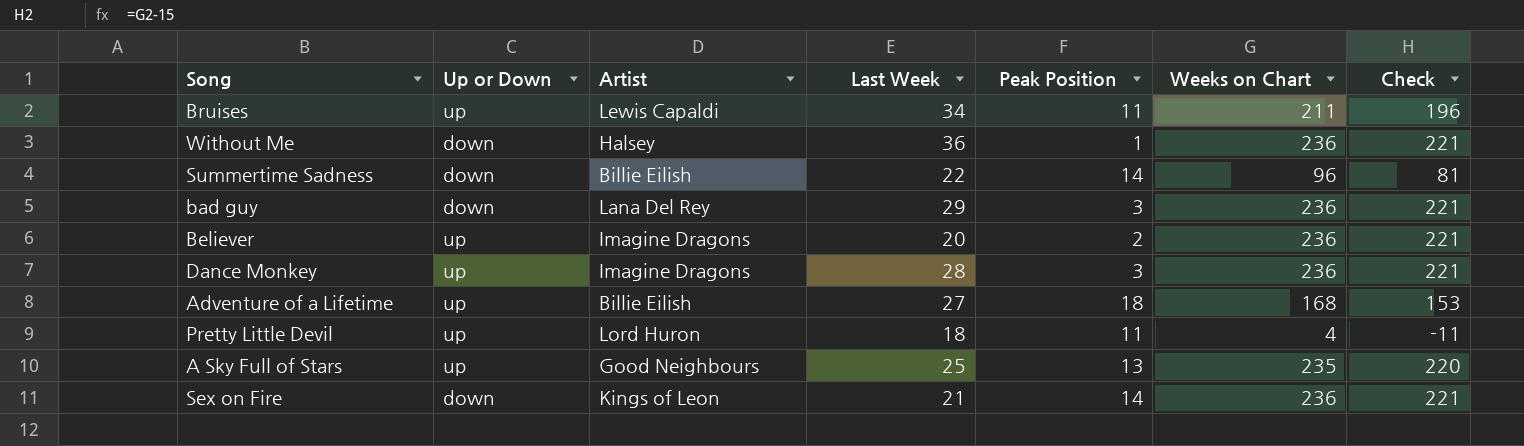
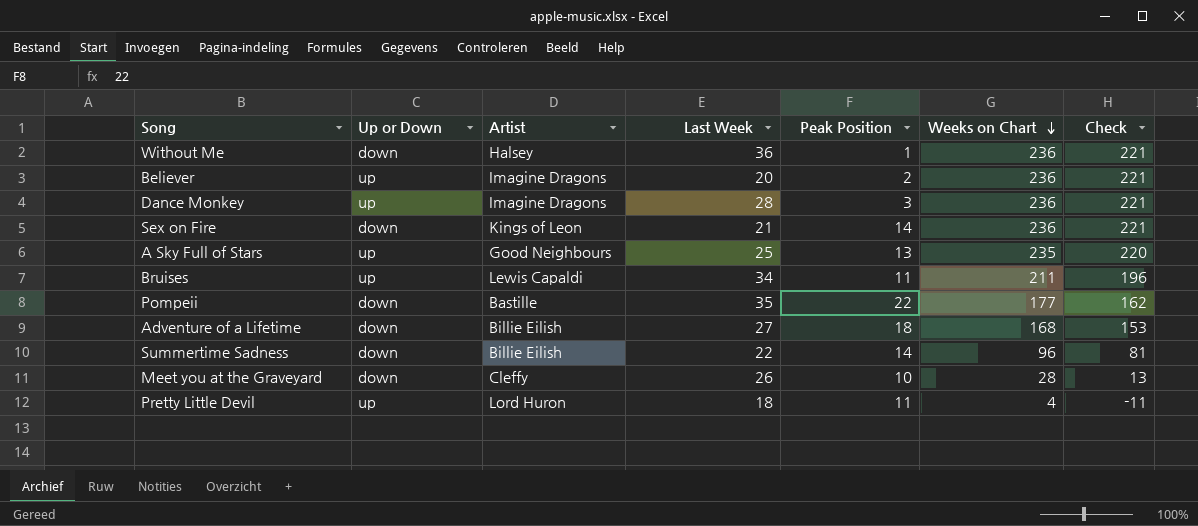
row order: none -> Weeks on Chart descending
row bad guy: down | Lana Del Rey | 29 | 3 | 236 | 221 -> none
row Pompeii: none -> down | Bastille | 35 | 22 | 177 | 162
Adventure of a Lifetime | Up or Down: up -> down
row Meet you at the Graveyard: none -> down | Cleffy | 26 | 10 | 28 | 13

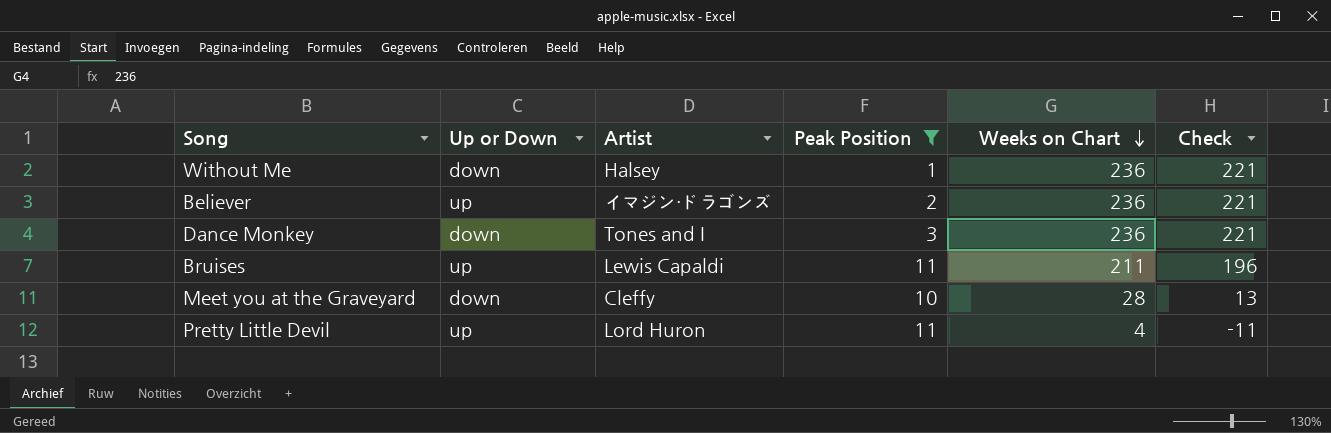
filter: none -> Peak Position <= 11
column Last Week | position: 4 -> none
Believer | Artist: Imagine Dragons -> イマジン・ドラゴンズ
Dance Monkey | Up or Down: up -> down
Dance Monkey | Artist: Imagine Dragons -> Tones and I

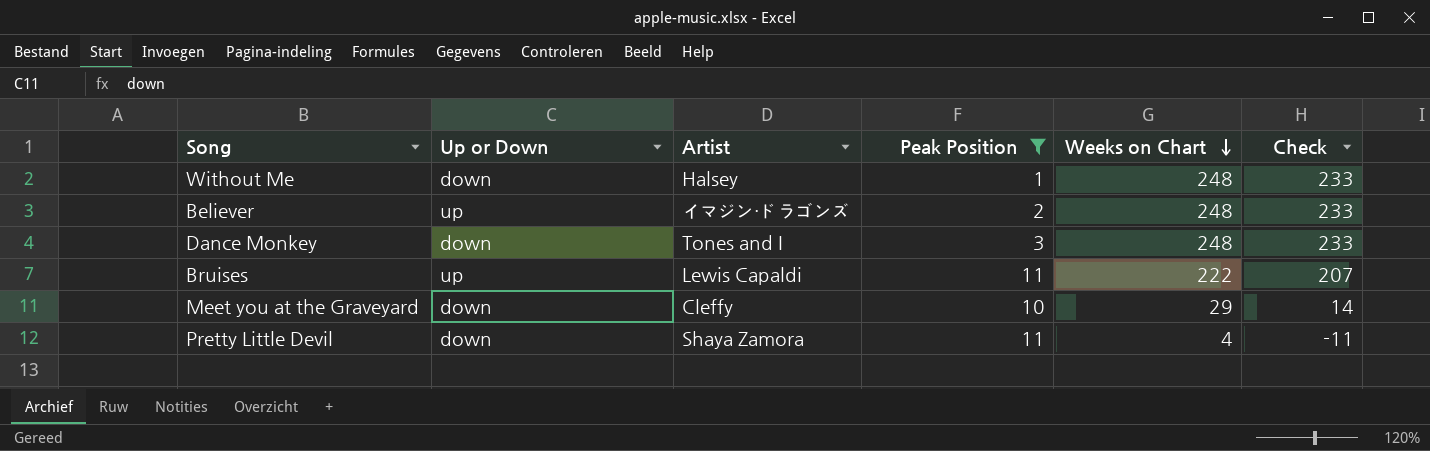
Without Me | Weeks on Chart: 236 -> 248
Without Me | Check: 221 -> 233
Believer | Weeks on Chart: 236 -> 248
Believer | Check: 221 -> 233
Dance Monkey | Weeks on Chart: 236 -> 248
Dance Monkey | Check: 221 -> 233
Bruises | Weeks on Chart: 211 -> 222
Bruises | Check: 196 -> 207
Meet you at the Graveyard | Weeks on Chart: 28 -> 29
Meet you at the Graveyard | Check: 13 -> 14
Pretty Little Devil | Up or Down: up -> down
Pretty Little Devil | Artist: Lord Huron -> Shaya Zamora

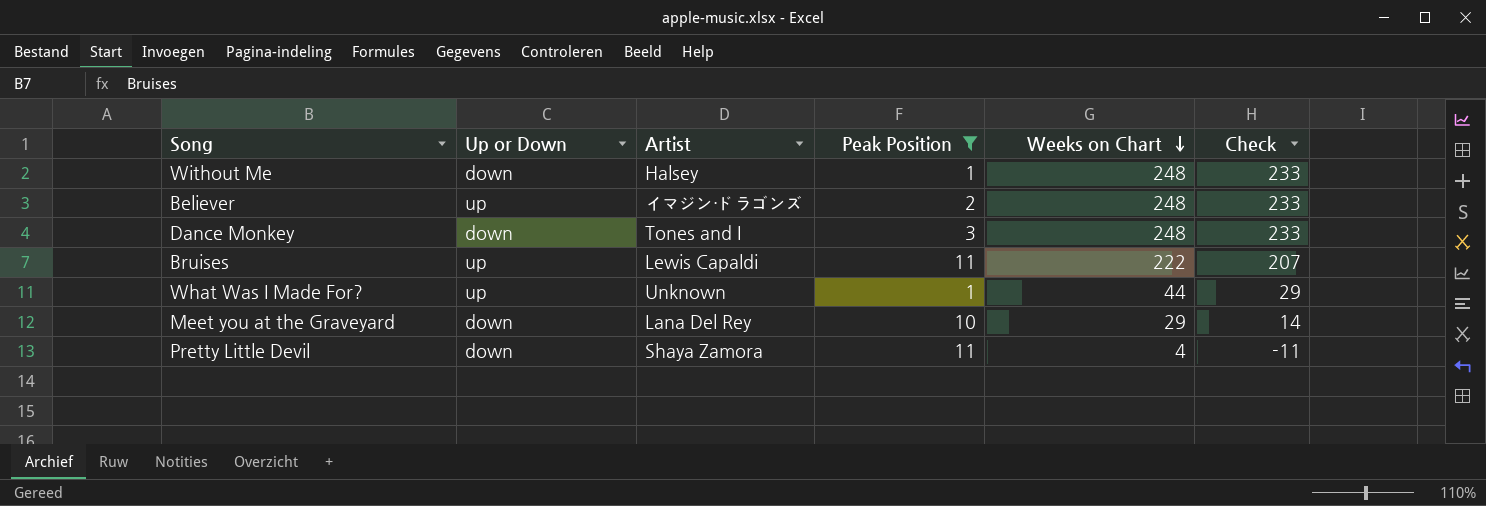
row What Was I Made For?: none -> up | Unknown | 1 | 44 | 29
Meet you at the Graveyard | Artist: Cleffy -> Lana Del Rey

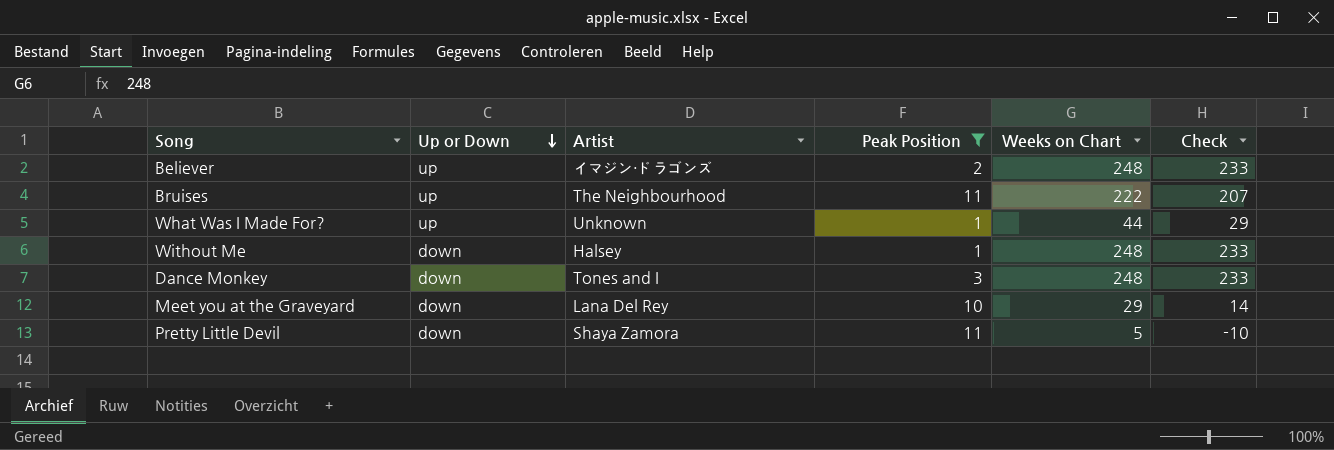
row order: Weeks on Chart descending -> Up or Down descending
Bruises | Artist: Lewis Capaldi -> The Neighbourhood
Pretty Little Devil | Weeks on Chart: 4 -> 5
Pretty Little Devil | Check: -11 -> -10

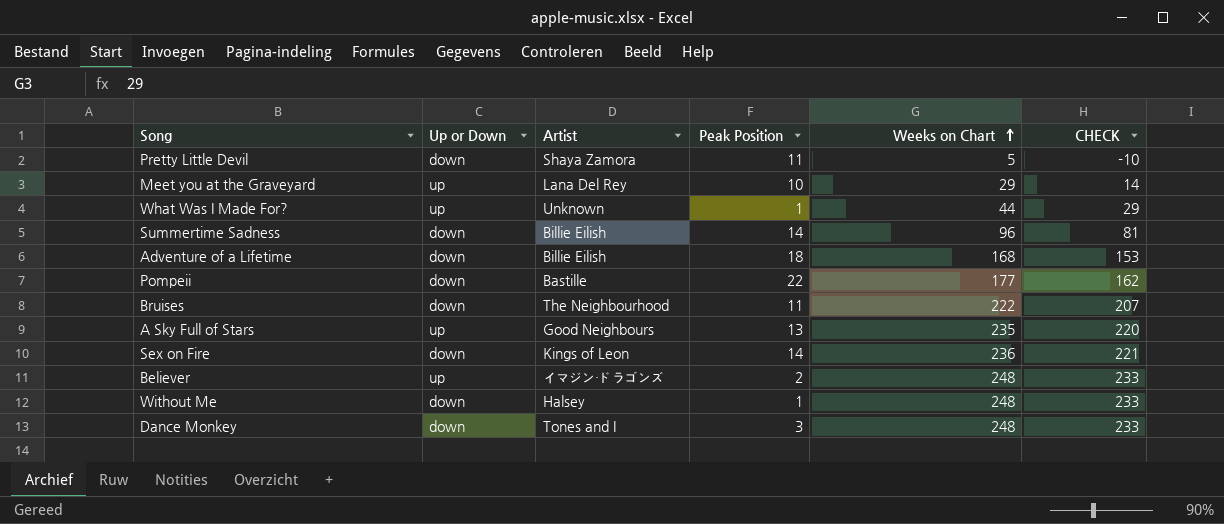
filter: Peak Position <= 11 -> none
row order: Up or Down descending -> Weeks on Chart ascending
column name: Check -> CHECK
Meet you at the Graveyard | Up or Down: down -> up
Bruises | Up or Down: up -> down

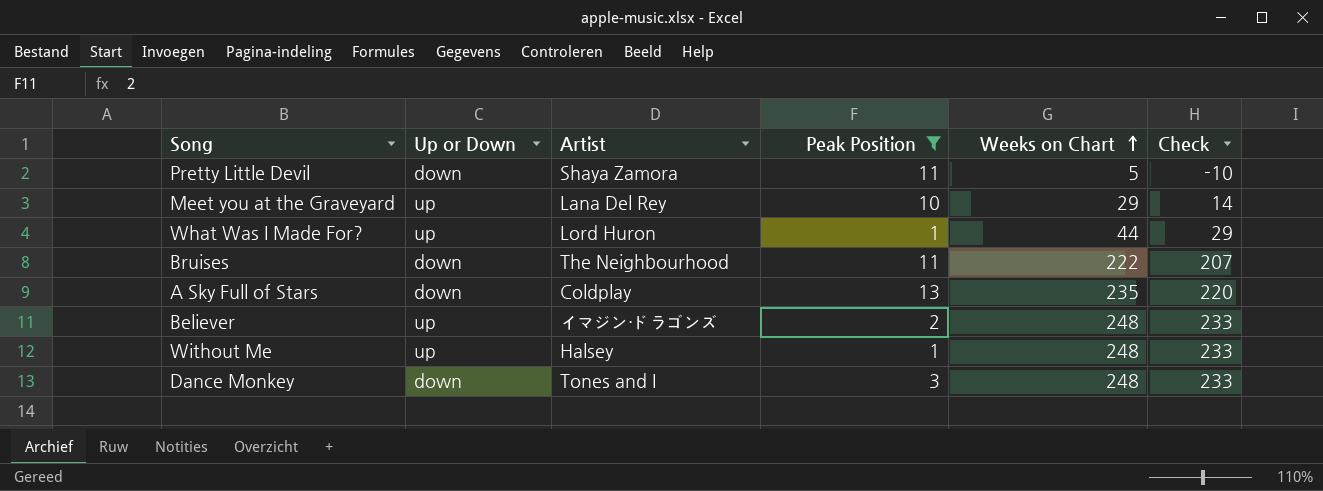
filter: none -> Peak Position <= 13
column name: CHECK -> Check
What Was I Made For? | Artist: Unknown -> Lord Huron
A Sky Full of Stars | Up or Down: up -> down
A Sky Full of Stars | Artist: Good Neighbours -> Coldplay
Without Me | Up or Down: down -> up

